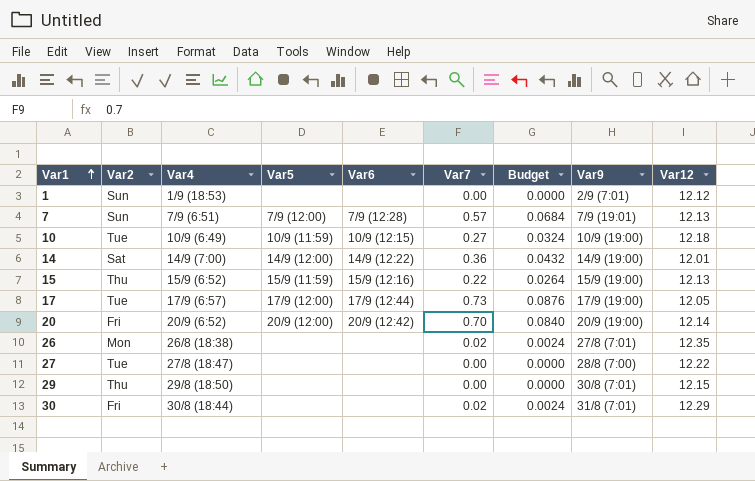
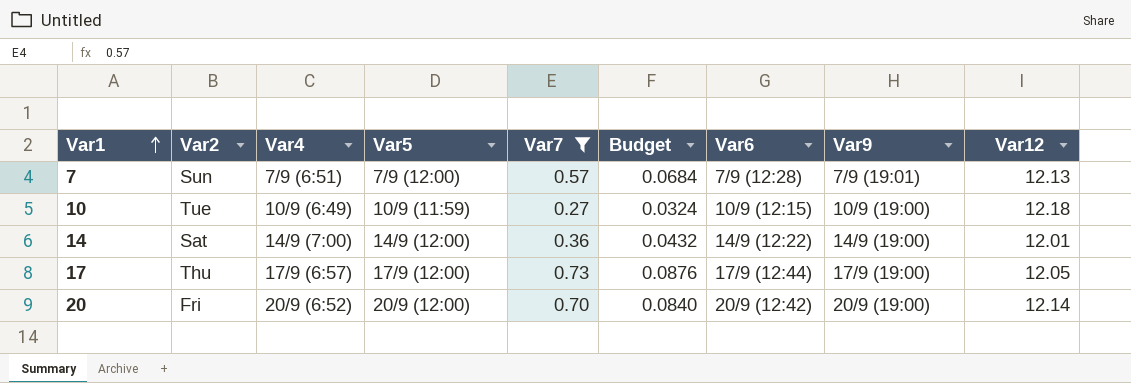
filter: none -> Var7 >= 0.27
column Var6 | position: 5 -> 7
17 | Var2: Tue -> Thu

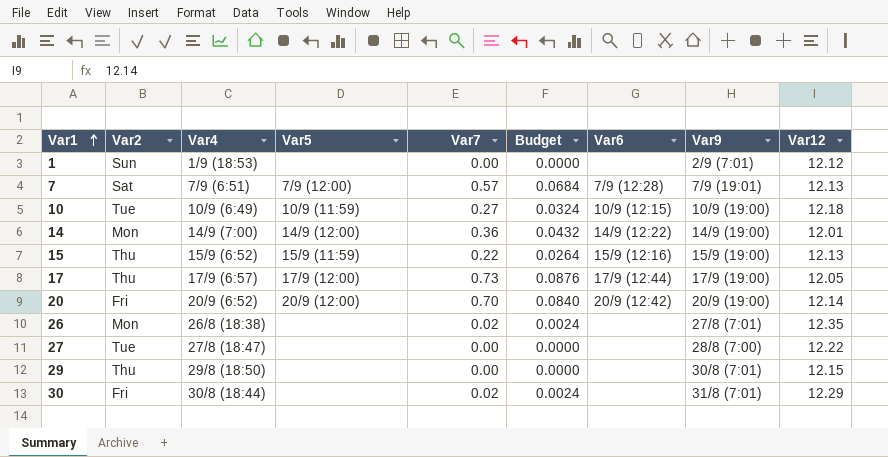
filter: Var7 >= 0.27 -> none
7 | Var2: Sun -> Sat
14 | Var2: Sat -> Mon

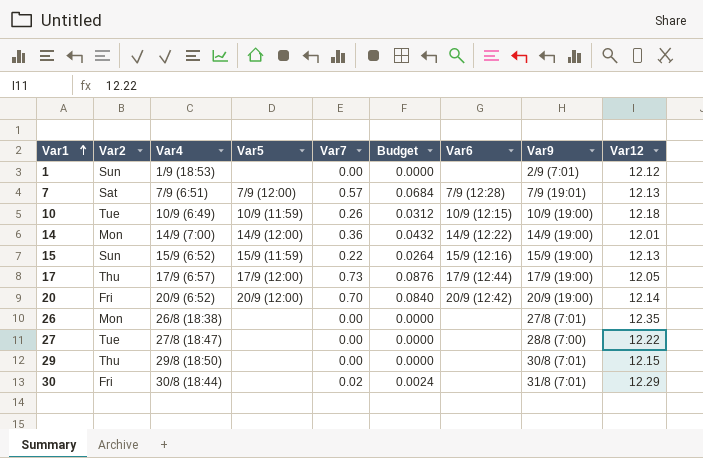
10 | Var7: 0.27 -> 0.26
10 | Budget: 0.0324 -> 0.0312
15 | Var2: Thu -> Sun
26 | Var7: 0.02 -> 0.00
26 | Budget: 0.0024 -> 0.0000

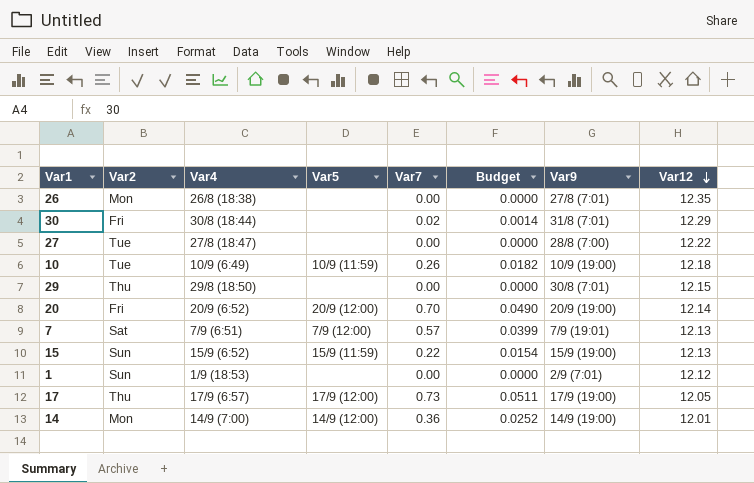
row order: Var1 ascending -> Var12 descending
column Var6 | position: 7 -> none
column Budget | formula: [Var7] * 0.12 -> [Var7] * 0.07

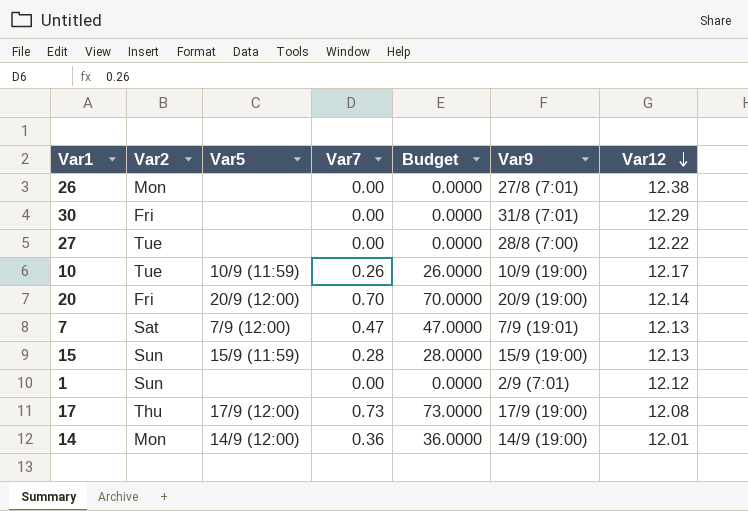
column Var4 | position: 3 -> none
column Budget | formula: [Var7] * 0.07 -> [Var7] * 100
row 29: Thu | 29/8 (18:50) | none | 0.00 | 0.0000 | 30/8 (7:01) | 12.15 -> none
26 | Var12: 12.35 -> 12.38
30 | Var7: 0.02 -> 0.00
10 | Var12: 12.18 -> 12.17
7 | Var7: 0.57 -> 0.47
15 | Var7: 0.22 -> 0.28
17 | Var12: 12.05 -> 12.08

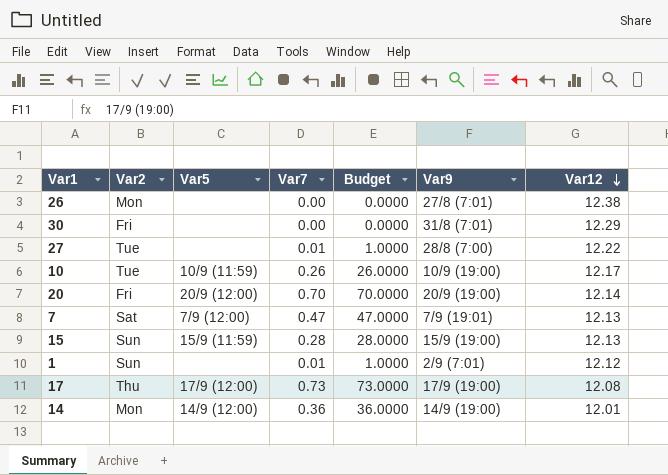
27 | Var7: 0.00 -> 0.01
27 | Budget: 0.0000 -> 1.0000
1 | Var7: 0.00 -> 0.01
1 | Budget: 0.0000 -> 1.0000

